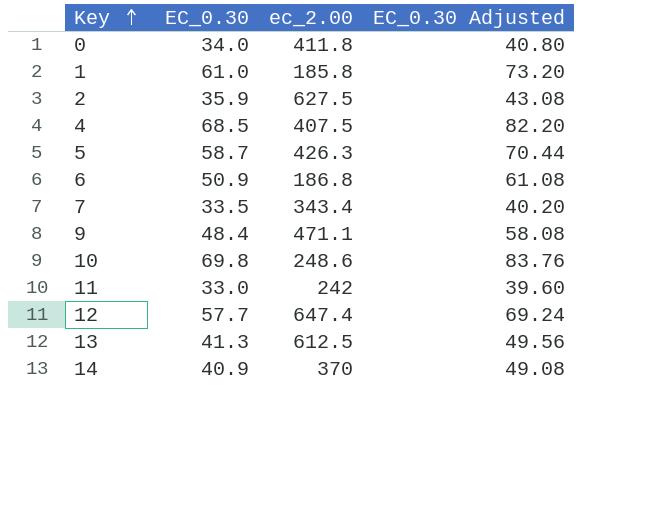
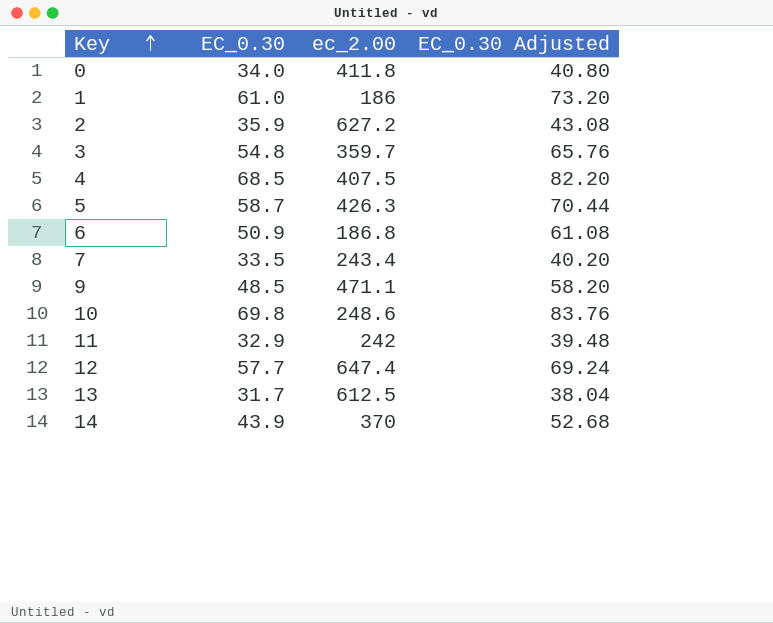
1 | ec_2.00: 185.8 -> 186
2 | ec_2.00: 627.5 -> 627.2
row 3: none -> 54.8 | 359.7 | 65.76
7 | ec_2.00: 343.4 -> 243.4
9 | EC_0.30: 48.4 -> 48.5
9 | EC_0.30 Adjusted: 58.08 -> 58.20
11 | EC_0.30: 33.0 -> 32.9
11 | EC_0.30 Adjusted: 39.60 -> 39.48
13 | EC_0.30: 41.3 -> 31.7
13 | EC_0.30 Adjusted: 49.56 -> 38.04
14 | EC_0.30: 40.9 -> 43.9
14 | EC_0.30 Adjusted: 49.08 -> 52.68

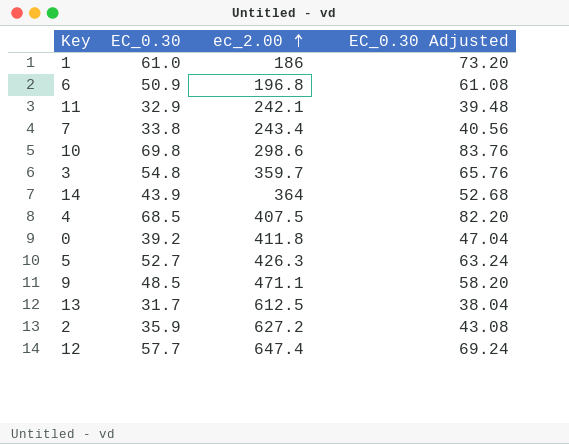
row order: Key ascending -> ec_2.00 ascending
6 | ec_2.00: 186.8 -> 196.8
11 | ec_2.00: 242 -> 242.1
7 | EC_0.30: 33.5 -> 33.8
7 | EC_0.30 Adjusted: 40.20 -> 40.56
10 | ec_2.00: 248.6 -> 298.6
14 | ec_2.00: 370 -> 364
0 | EC_0.30: 34.0 -> 39.2
0 | EC_0.30 Adjusted: 40.80 -> 47.04
5 | EC_0.30: 58.7 -> 52.7
5 | EC_0.30 Adjusted: 70.44 -> 63.24

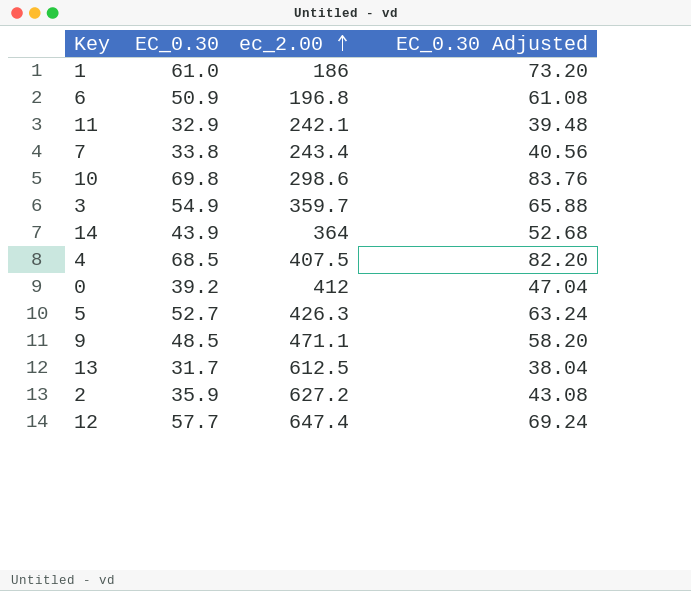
3 | EC_0.30: 54.8 -> 54.9
3 | EC_0.30 Adjusted: 65.76 -> 65.88
0 | ec_2.00: 411.8 -> 412

